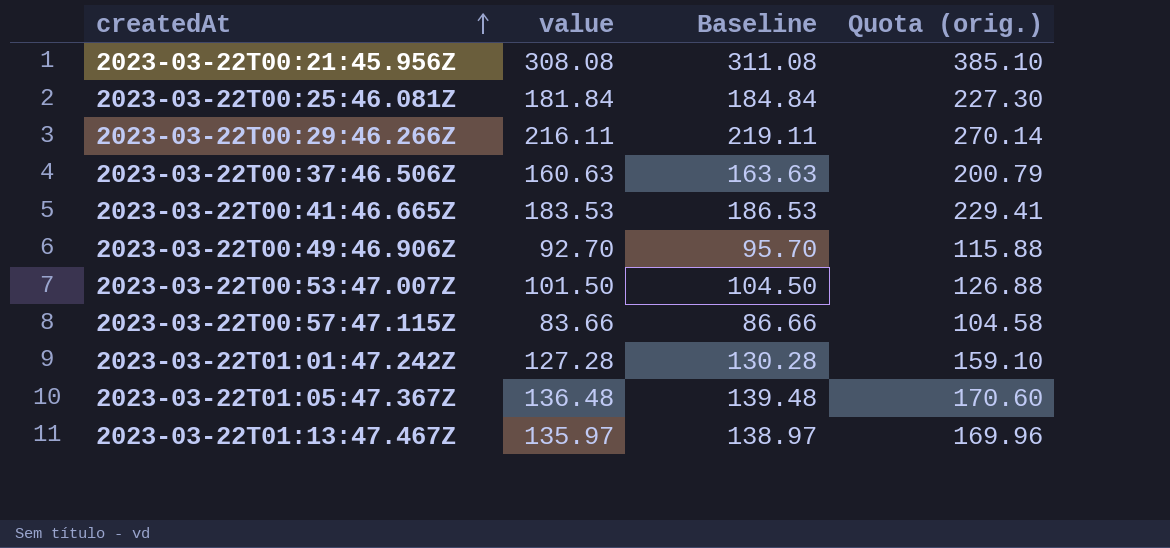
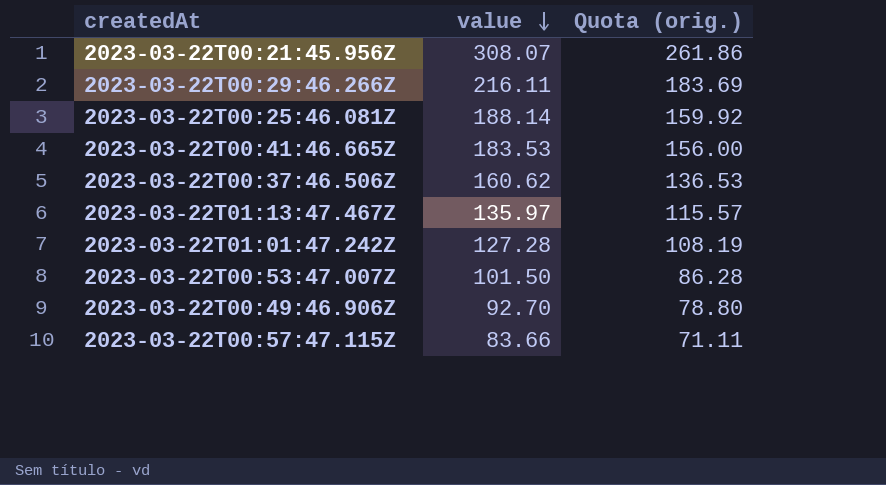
row order: createdAt ascending -> value descending
column Baseline | formula: [value] + 3 -> none
column Quota (orig.) | formula: [value] * 1.25 -> [value] * 0.85
row 2023-03-22T01:05:47.367Z: 136.48 | 139.48 | 170.60 -> none
2023-03-22T00:21:45.956Z | value: 308.08 -> 308.07
2023-03-22T00:25:46.081Z | value: 181.84 -> 188.14
2023-03-22T00:37:46.506Z | value: 160.63 -> 160.62

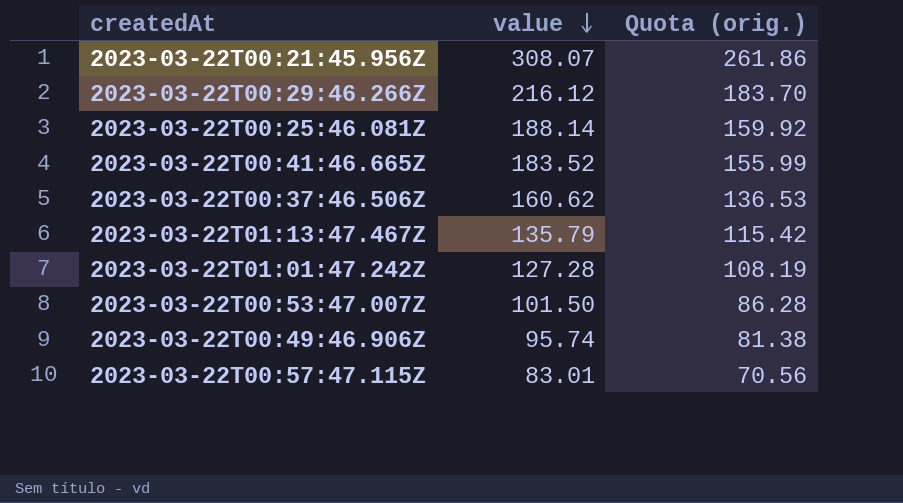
2023-03-22T00:29:46.266Z | value: 216.11 -> 216.12
2023-03-22T00:29:46.266Z | Quota (orig.): 183.69 -> 183.70
2023-03-22T00:41:46.665Z | value: 183.53 -> 183.52
2023-03-22T00:41:46.665Z | Quota (orig.): 156.00 -> 155.99
2023-03-22T01:13:47.467Z | value: 135.97 -> 135.79
2023-03-22T01:13:47.467Z | Quota (orig.): 115.57 -> 115.42
2023-03-22T00:49:46.906Z | value: 92.70 -> 95.74
2023-03-22T00:49:46.906Z | Quota (orig.): 78.80 -> 81.38
2023-03-22T00:57:47.115Z | value: 83.66 -> 83.01
2023-03-22T00:57:47.115Z | Quota (orig.): 71.11 -> 70.56

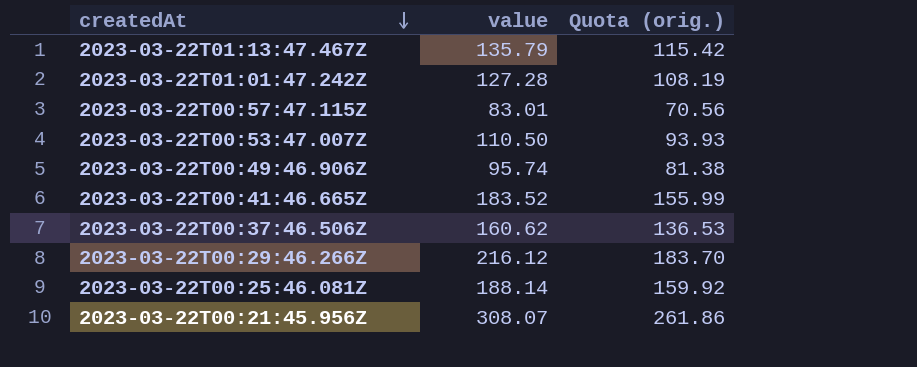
row order: value descending -> createdAt descending
2023-03-22T00:53:47.007Z | value: 101.50 -> 110.50
2023-03-22T00:53:47.007Z | Quota (orig.): 86.28 -> 93.93

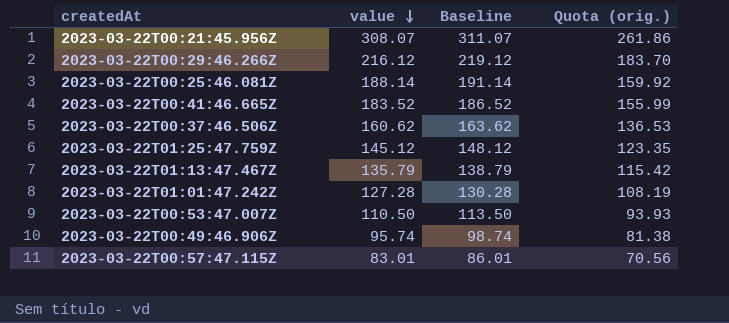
row order: createdAt descending -> value descending
column Baseline | formula: none -> [value] + 3
row 2023-03-22T01:25:47.759Z: none -> 145.12 | 148.12 | 123.35

